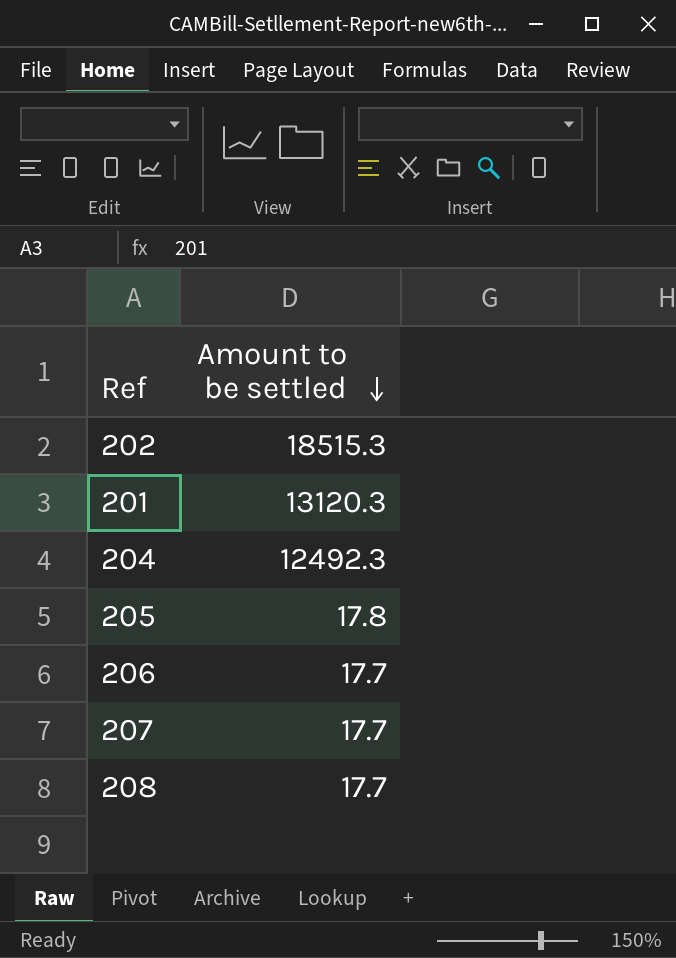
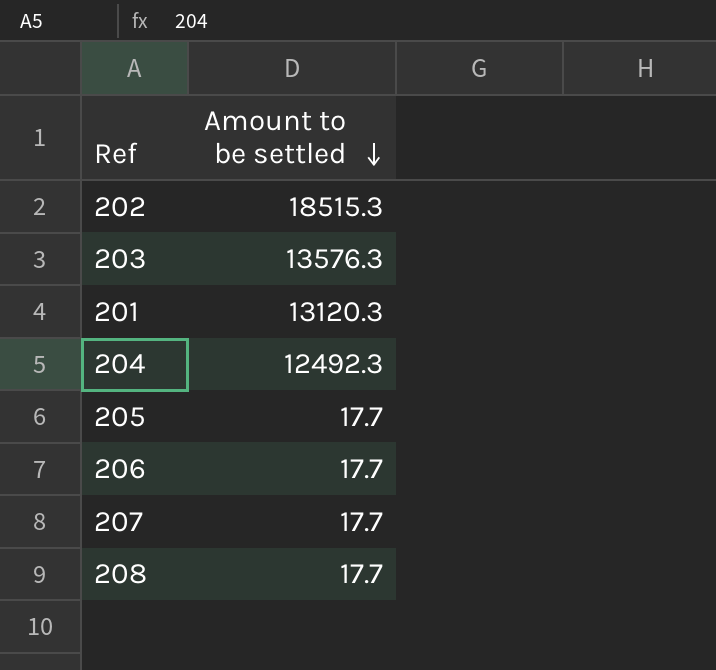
row 203: none -> 13576.3
205 | Amount to be settled: 17.8 -> 17.7

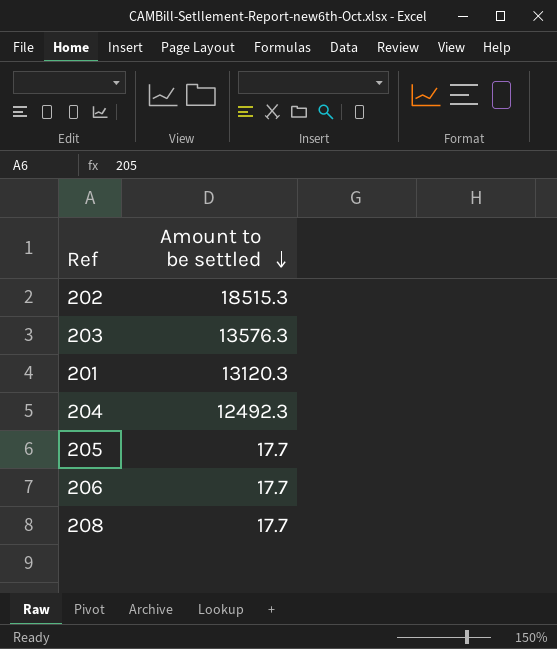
row 207: 17.7 -> none

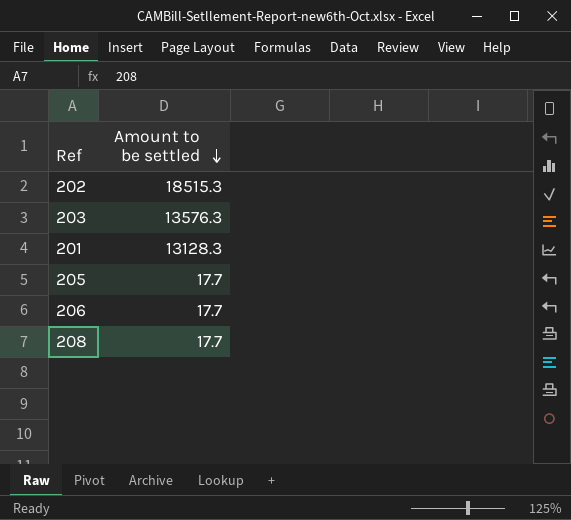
row 204: 12492.3 -> none
201 | Amount to be settled: 13120.3 -> 13128.3

